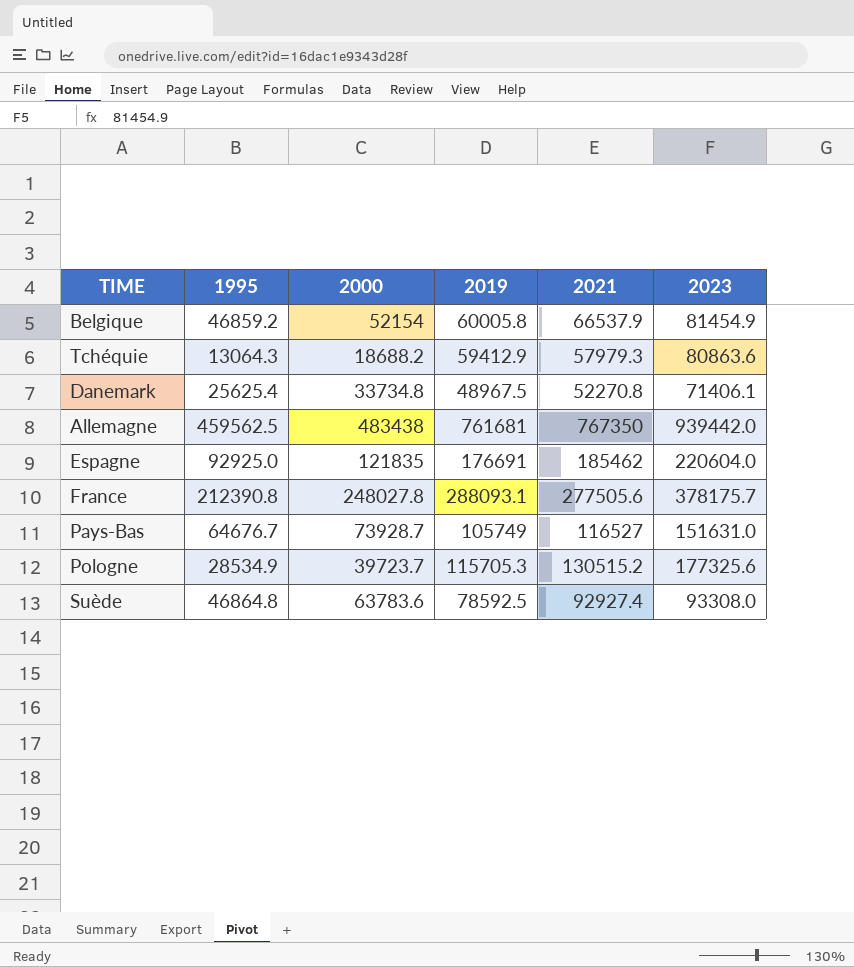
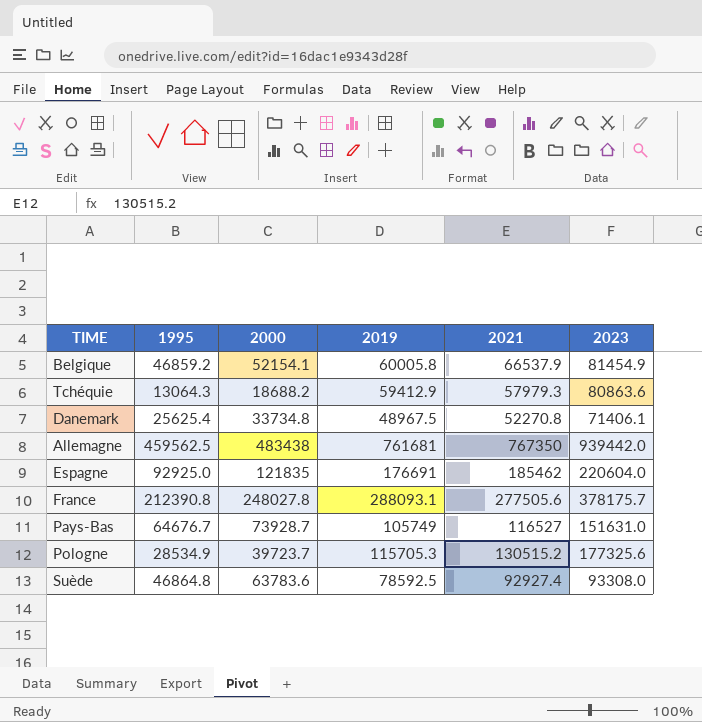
Belgique | 2000: 52154 -> 52154.1

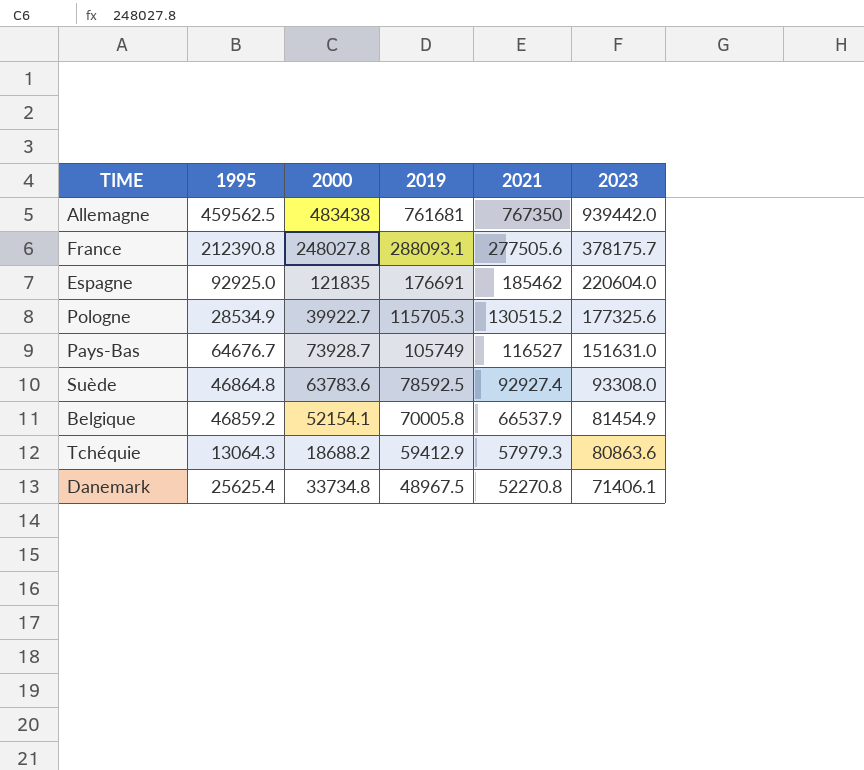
row order: none -> 2019 descending
Pologne | 2000: 39723.7 -> 39922.7
Belgique | 2019: 60005.8 -> 70005.8

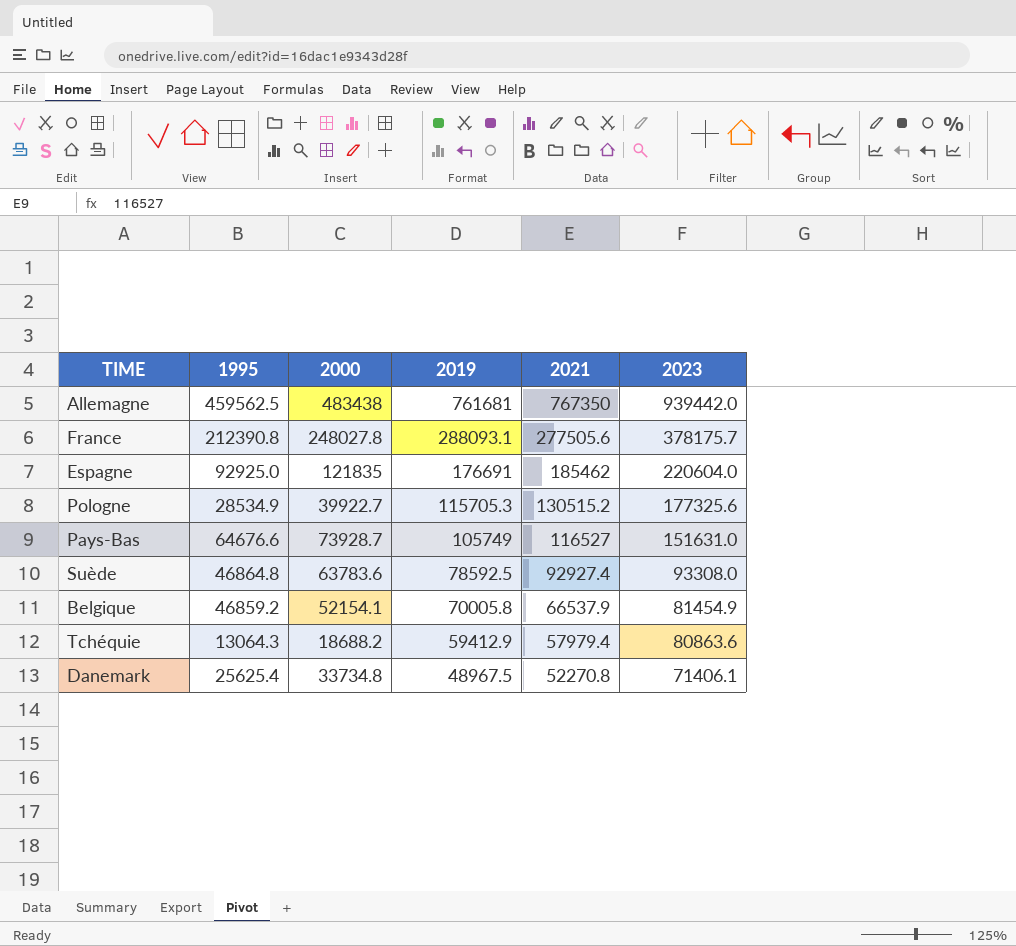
Pays-Bas | 1995: 64676.7 -> 64676.6
Tchéquie | 2021: 57979.3 -> 57979.4

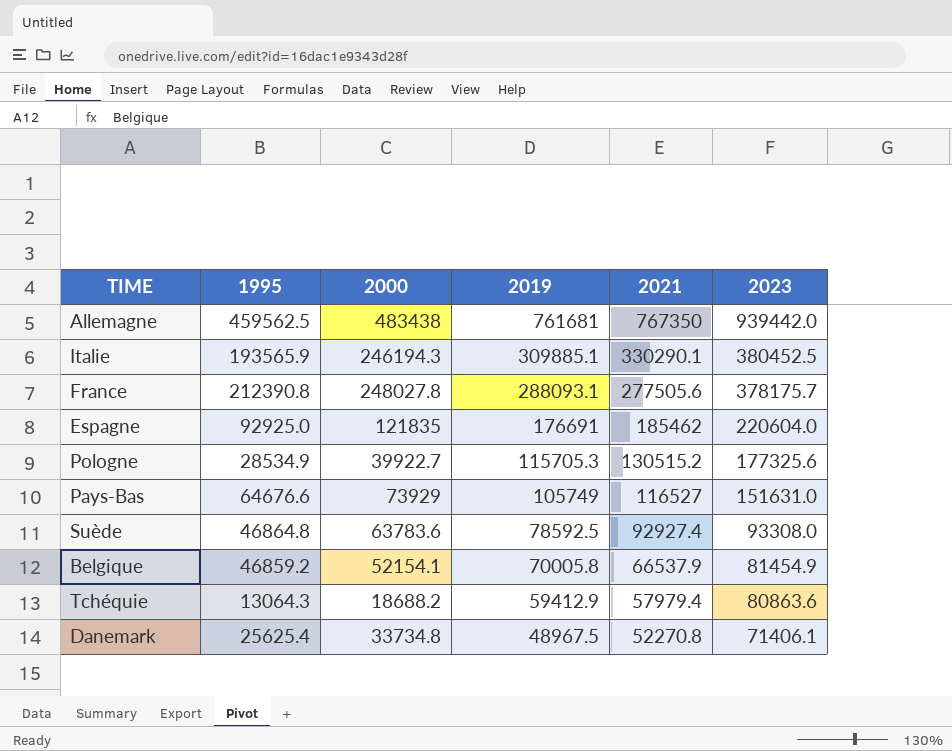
row Italie: none -> 193565.9 | 246194.3 | 309885.1 | 330290.1 | 380452.5
Pays-Bas | 2000: 73928.7 -> 73929

